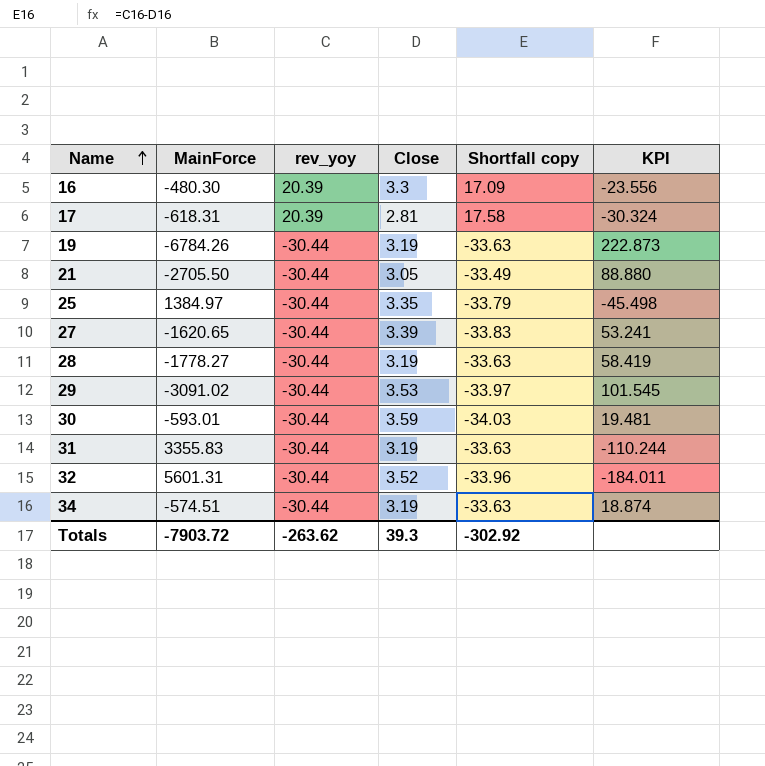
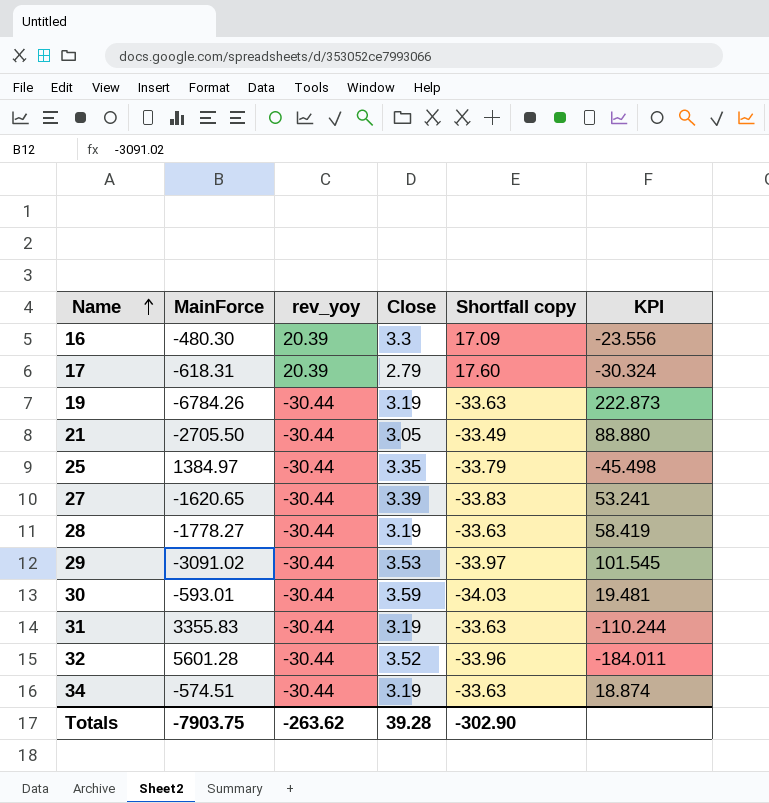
17 | Close: 2.81 -> 2.79
17 | Shortfall copy: 17.58 -> 17.60
32 | MainForce: 5601.31 -> 5601.28
Totals | MainForce: -7903.72 -> -7903.75
Totals | Close: 39.3 -> 39.28
Totals | Shortfall copy: -302.92 -> -302.90

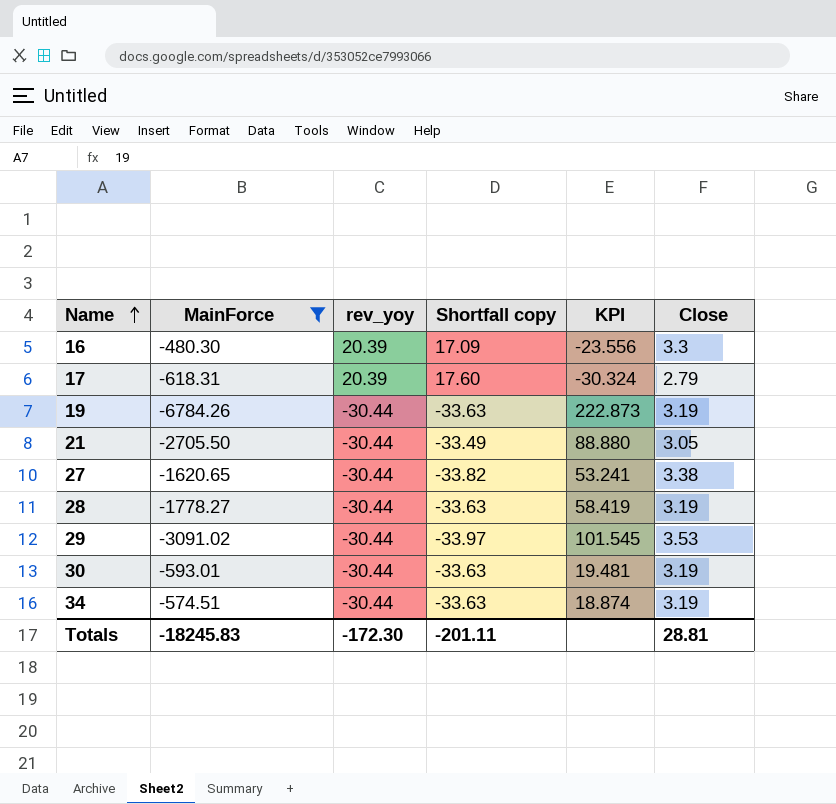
filter: none -> MainForce <= -480.30
column Close | position: 4 -> 6
27 | Shortfall copy: -33.83 -> -33.82
27 | Close: 3.39 -> 3.38
30 | Shortfall copy: -34.03 -> -33.63
30 | Close: 3.59 -> 3.19
Totals | MainForce: -7903.75 -> -18245.83
Totals | rev_yoy: -263.62 -> -172.30
Totals | Shortfall copy: -302.90 -> -201.11
Totals | Close: 39.28 -> 28.81

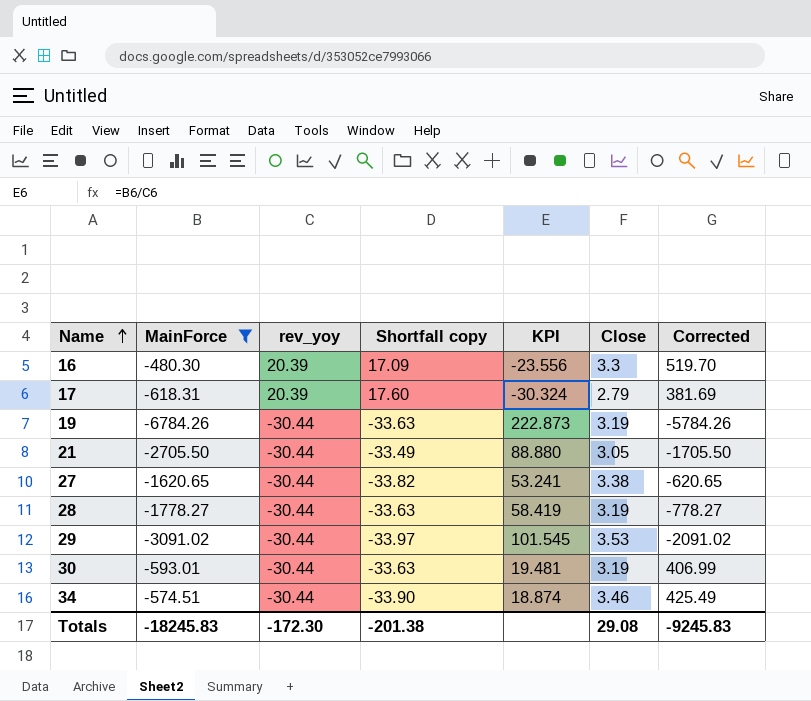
column Corrected | formula: none -> [MainForce] + 1000
34 | Shortfall copy: -33.63 -> -33.90
34 | Close: 3.19 -> 3.46
Totals | Shortfall copy: -201.11 -> -201.38
Totals | Close: 28.81 -> 29.08

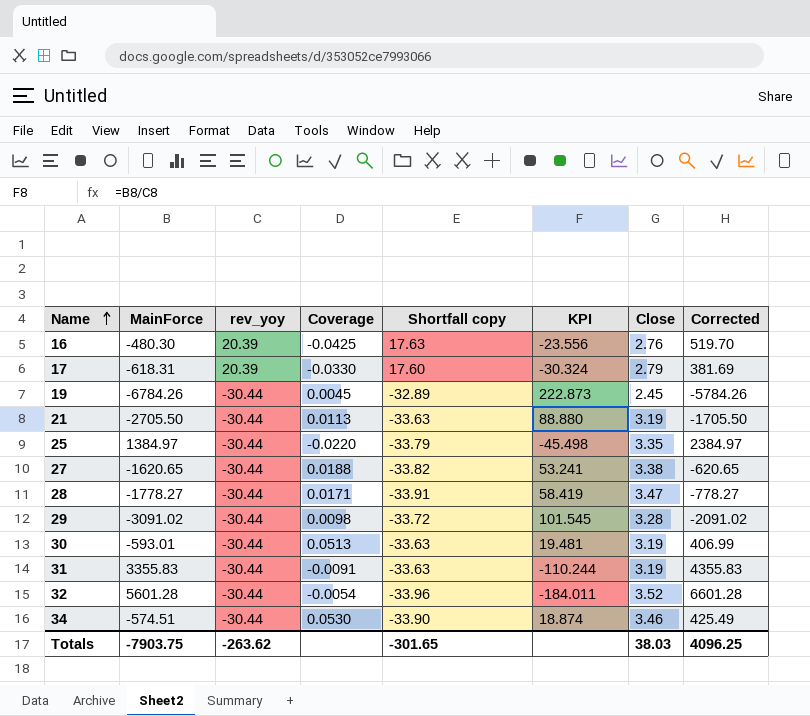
filter: MainForce <= -480.30 -> none
column Coverage | formula: none -> [rev_yoy] / [MainForce]
16 | Shortfall copy: 17.09 -> 17.63
16 | Close: 3.3 -> 2.76
19 | Shortfall copy: -33.63 -> -32.89
19 | Close: 3.19 -> 2.45
21 | Shortfall copy: -33.49 -> -33.63
21 | Close: 3.05 -> 3.19
28 | Shortfall copy: -33.63 -> -33.91
28 | Close: 3.19 -> 3.47
29 | Shortfall copy: -33.97 -> -33.72
29 | Close: 3.53 -> 3.28
Totals | MainForce: -18245.83 -> -7903.75
Totals | rev_yoy: -172.30 -> -263.62
Totals | Shortfall copy: -201.38 -> -301.65
Totals | Close: 29.08 -> 38.03
Totals | Corrected: -9245.83 -> 4096.25

